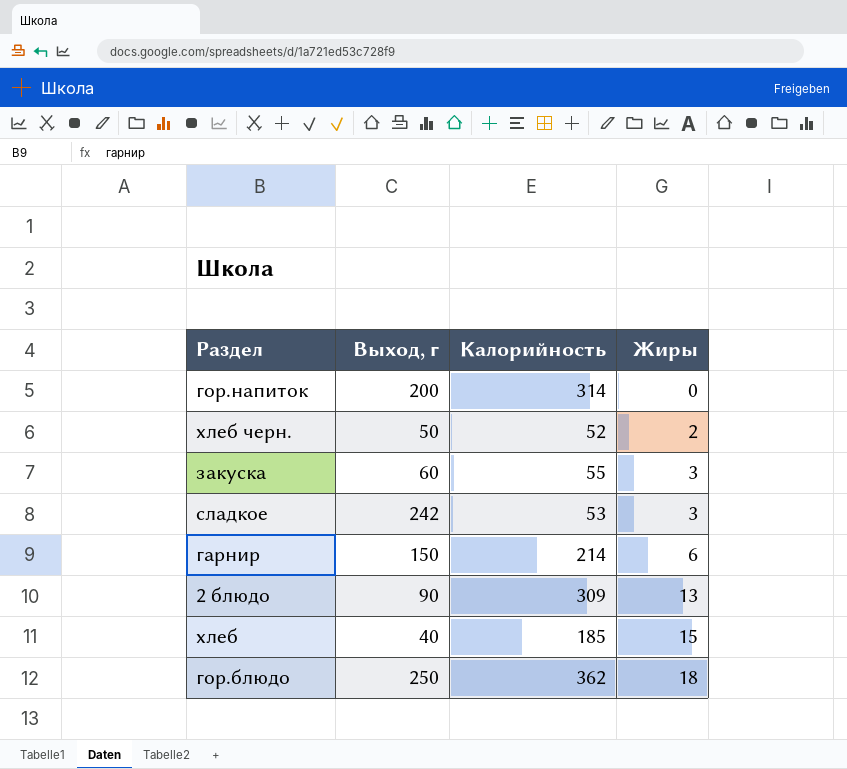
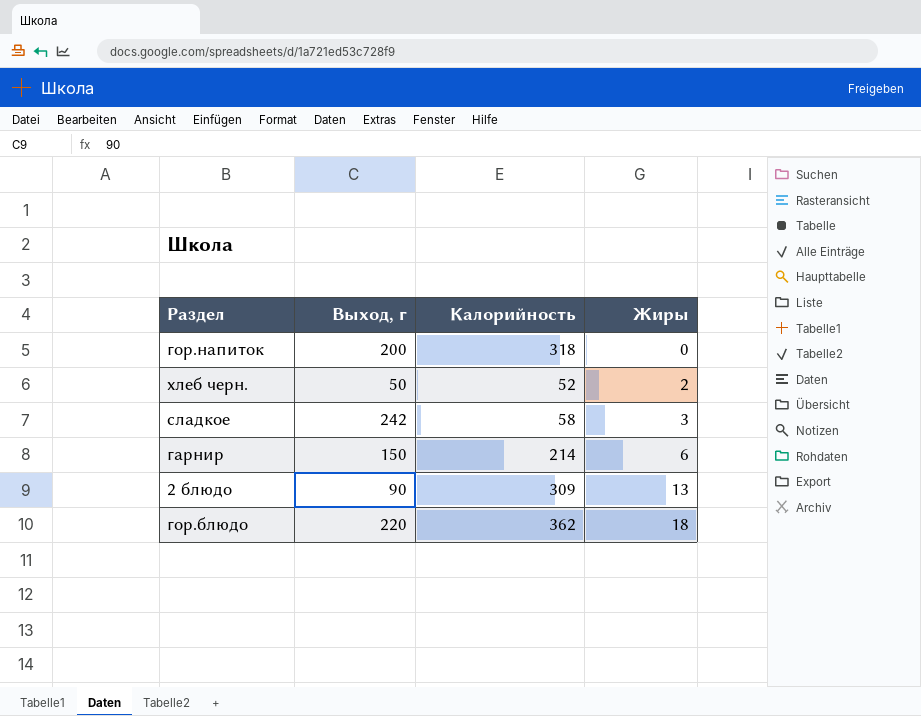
row закуска: 60 | 55 | 3 -> none
row хлеб: 40 | 185 | 15 -> none
гор.напиток | Калорийность: 314 -> 318
сладкое | Калорийность: 53 -> 58
гор.блюдо | Выход, г: 250 -> 220

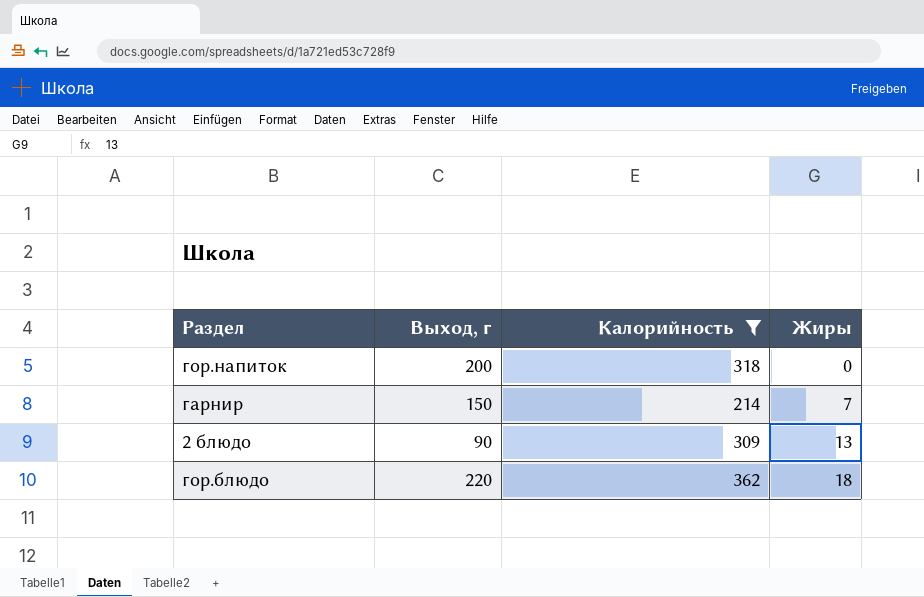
filter: none -> Калорийность >= 214
гарнир | Жиры: 6 -> 7

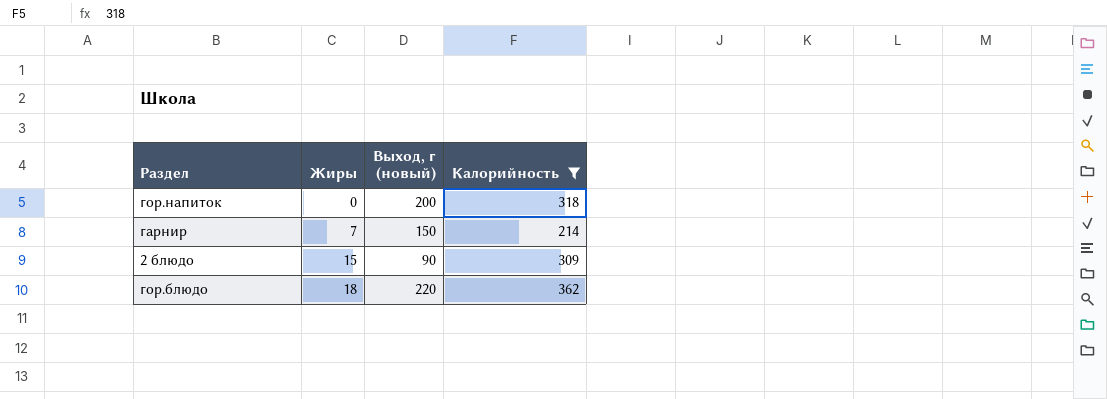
column Жиры | position: 4 -> 2
column name: Выход, г -> Выход, г (новый)
2 блюдо | Жиры: 13 -> 15

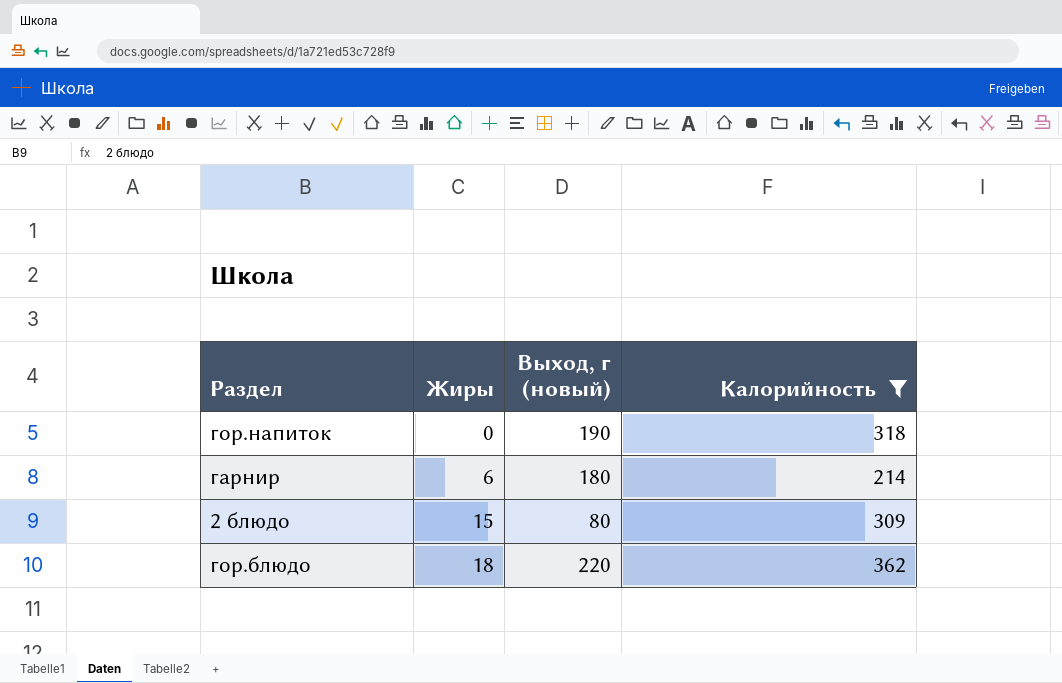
гор.напиток | Выход, г (новый): 200 -> 190
гарнир | Жиры: 7 -> 6
гарнир | Выход, г (новый): 150 -> 180
2 блюдо | Выход, г (новый): 90 -> 80

